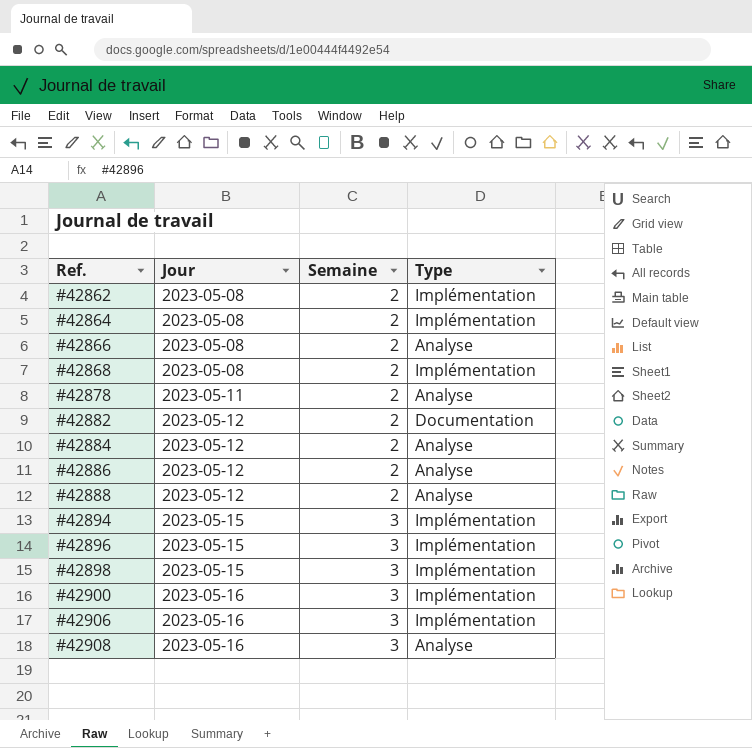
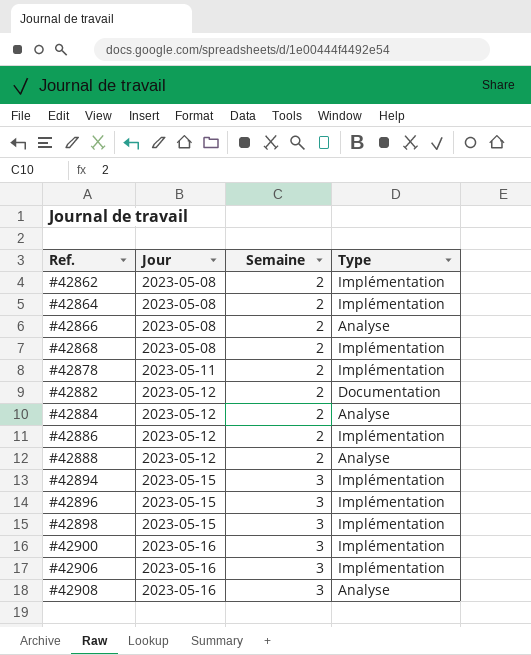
#42878 | Type: Analyse -> Implémentation
#42886 | Type: Analyse -> Implémentation

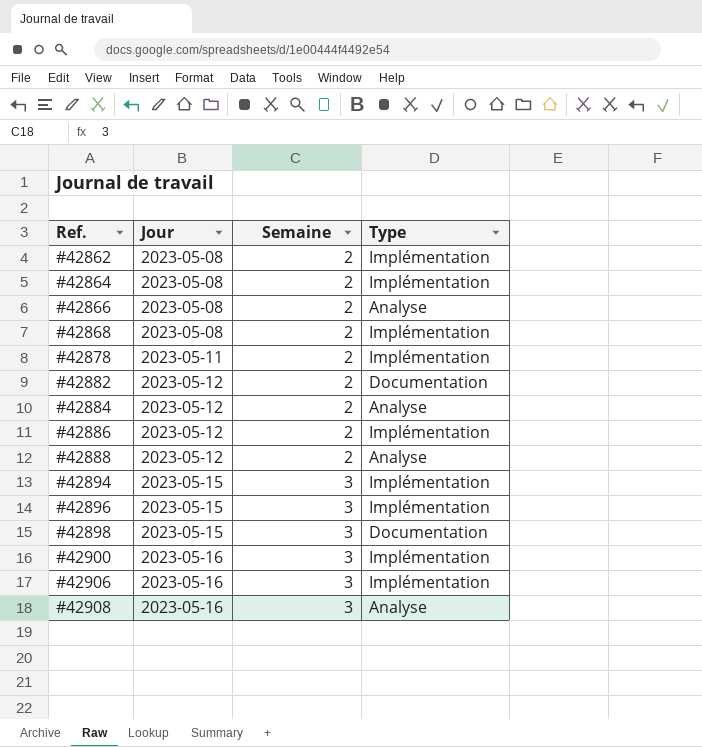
#42898 | Type: Implémentation -> Documentation

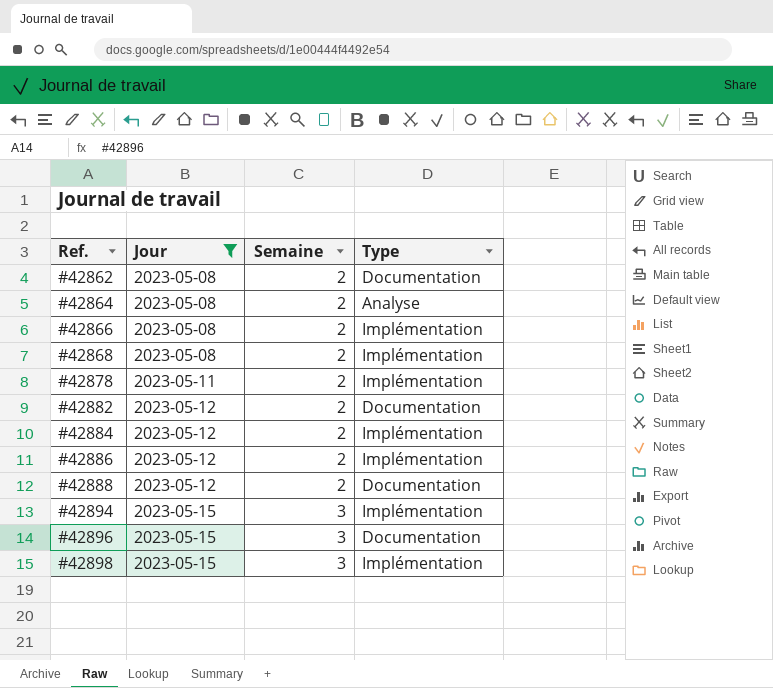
filter: none -> Jour != 2023-05-16
#42862 | Type: Implémentation -> Documentation
#42864 | Type: Implémentation -> Analyse
#42866 | Type: Analyse -> Implémentation
#42884 | Type: Analyse -> Implémentation
#42888 | Type: Analyse -> Documentation
#42896 | Type: Implémentation -> Documentation
#42898 | Type: Documentation -> Implémentation

